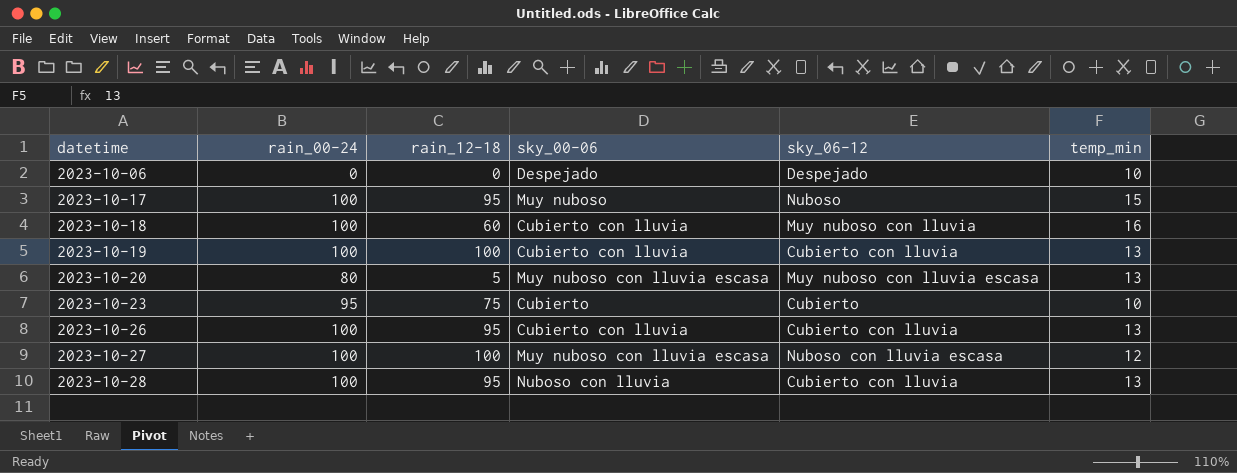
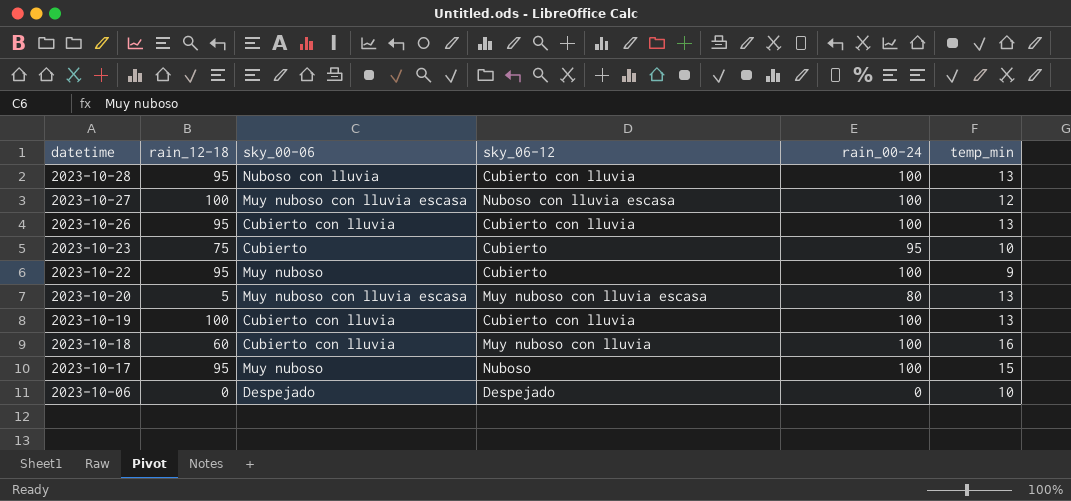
row order: datetime ascending -> datetime descending
column rain_00-24 | position: 2 -> 5
row 2023-10-22: none -> 95 | Muy nuboso | Cubierto | 100 | 9

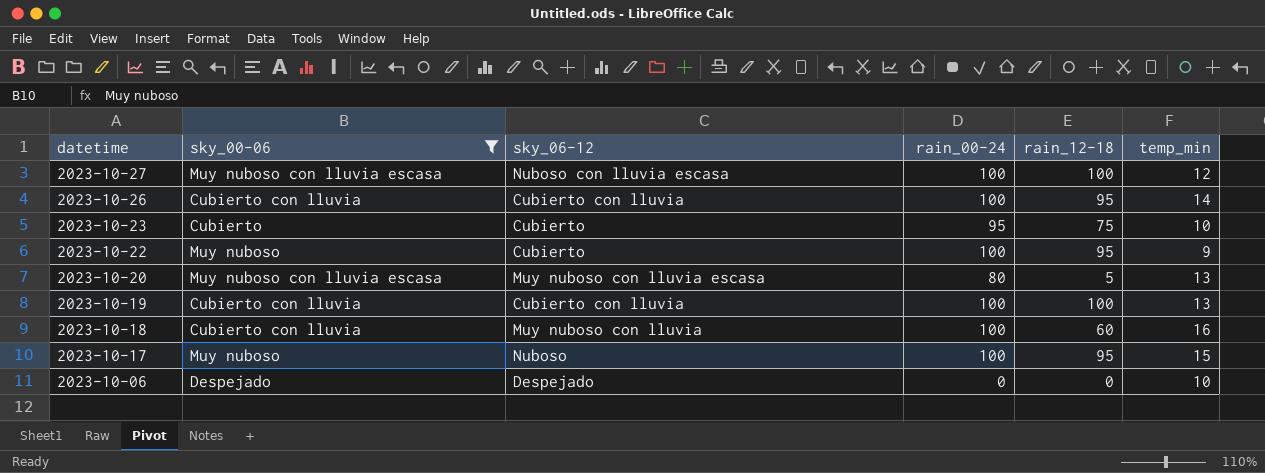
filter: none -> sky_00-06 != Nuboso con lluvia
column rain_12-18 | position: 2 -> 5
2023-10-26 | temp_min: 13 -> 14

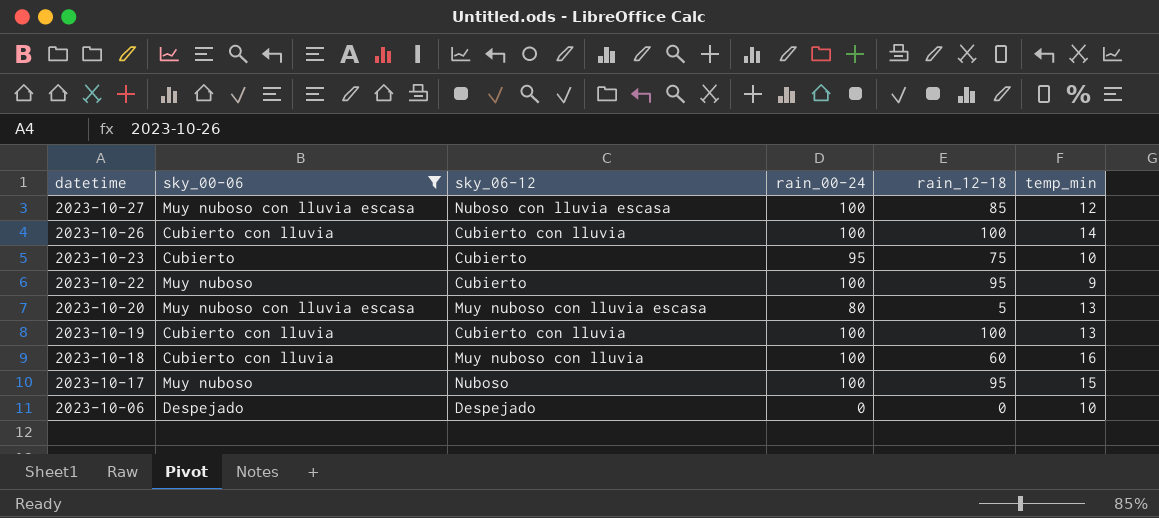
2023-10-27 | rain_12-18: 100 -> 85
2023-10-26 | rain_12-18: 95 -> 100

